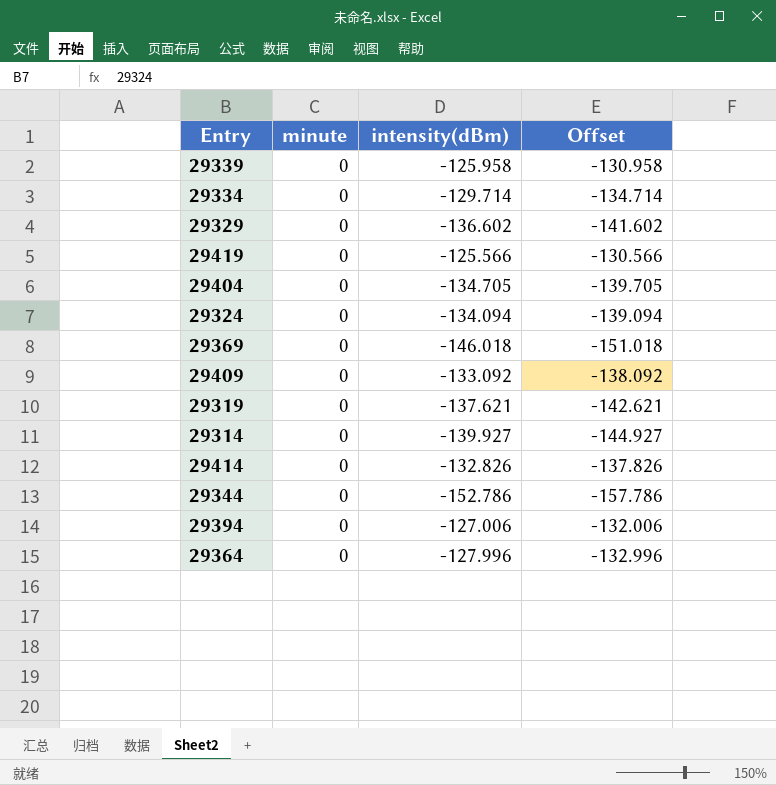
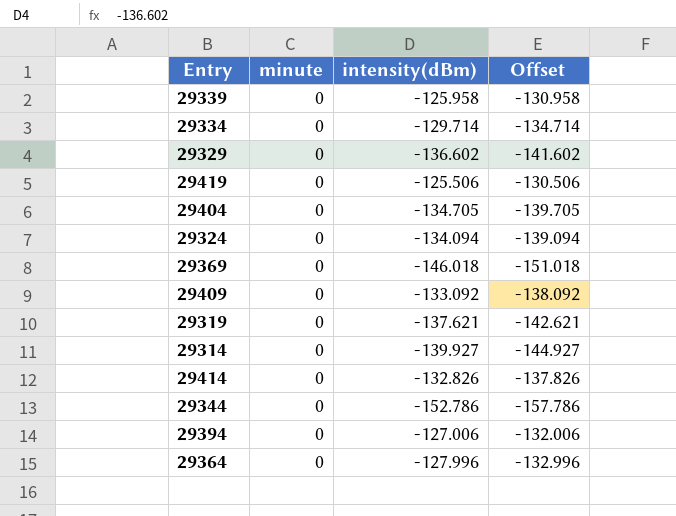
29419 | intensity(dBm): -125.566 -> -125.506
29419 | Offset: -130.566 -> -130.506

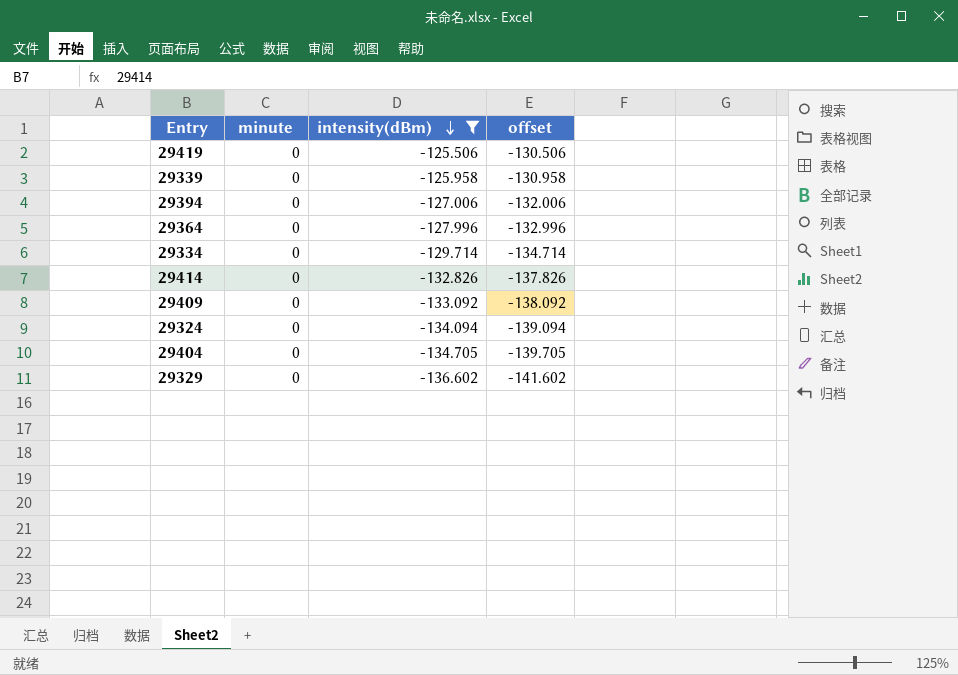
filter: none -> intensity(dBm) >= -136.602
row order: none -> intensity(dBm) descending
column name: Offset -> offset

